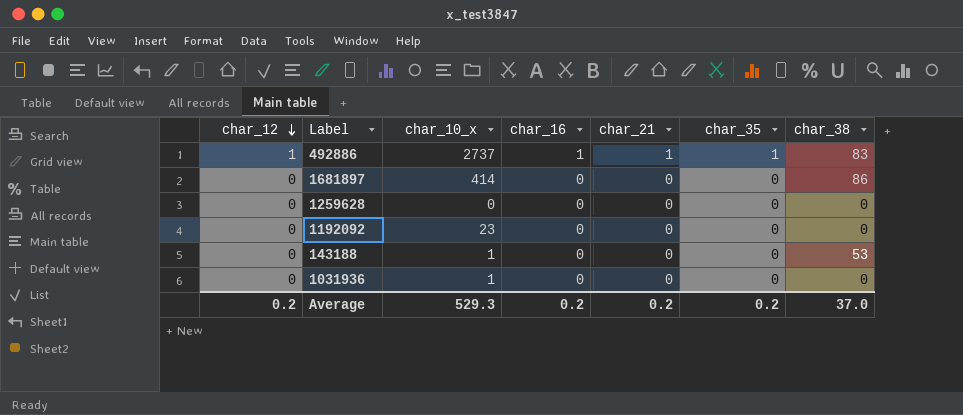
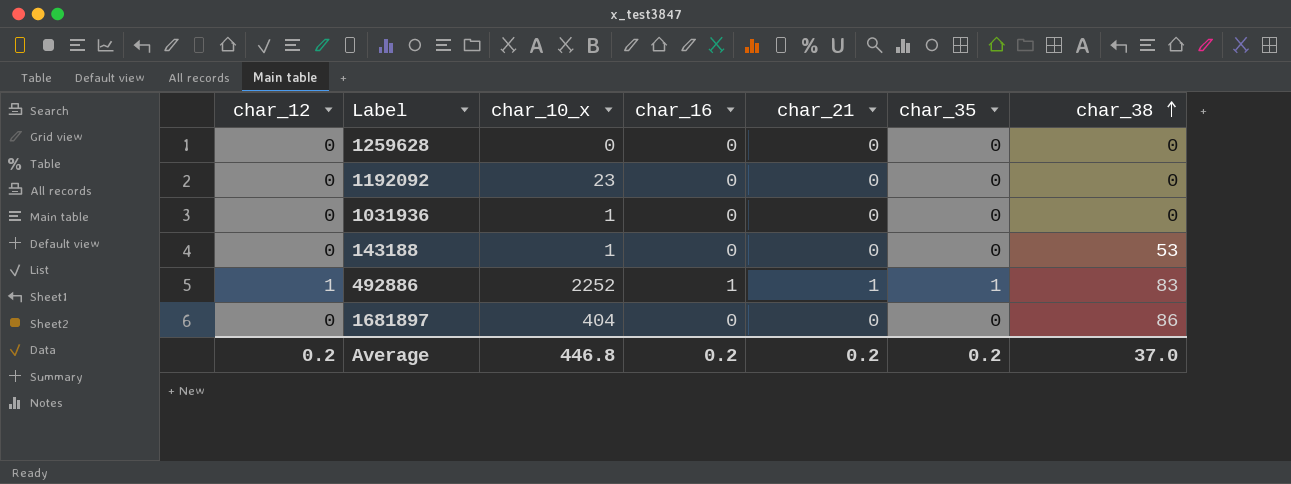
row order: char_12 descending -> char_38 ascending
492886 | char_10_x: 2737 -> 2252
1681897 | char_10_x: 414 -> 404
Average | char_10_x: 529.3 -> 446.8

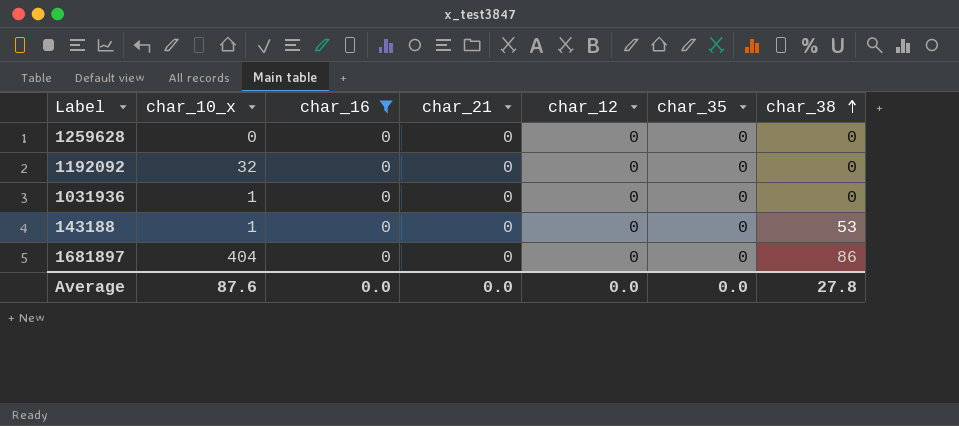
filter: none -> char_16 = 0
column char_12 | position: 1 -> 5
1192092 | char_10_x: 23 -> 32
Average | char_10_x: 446.8 -> 87.6
Average | char_16: 0.2 -> 0.0
Average | char_21: 0.2 -> 0.0
Average | char_12: 0.2 -> 0.0
Average | char_35: 0.2 -> 0.0
Average | char_38: 37.0 -> 27.8

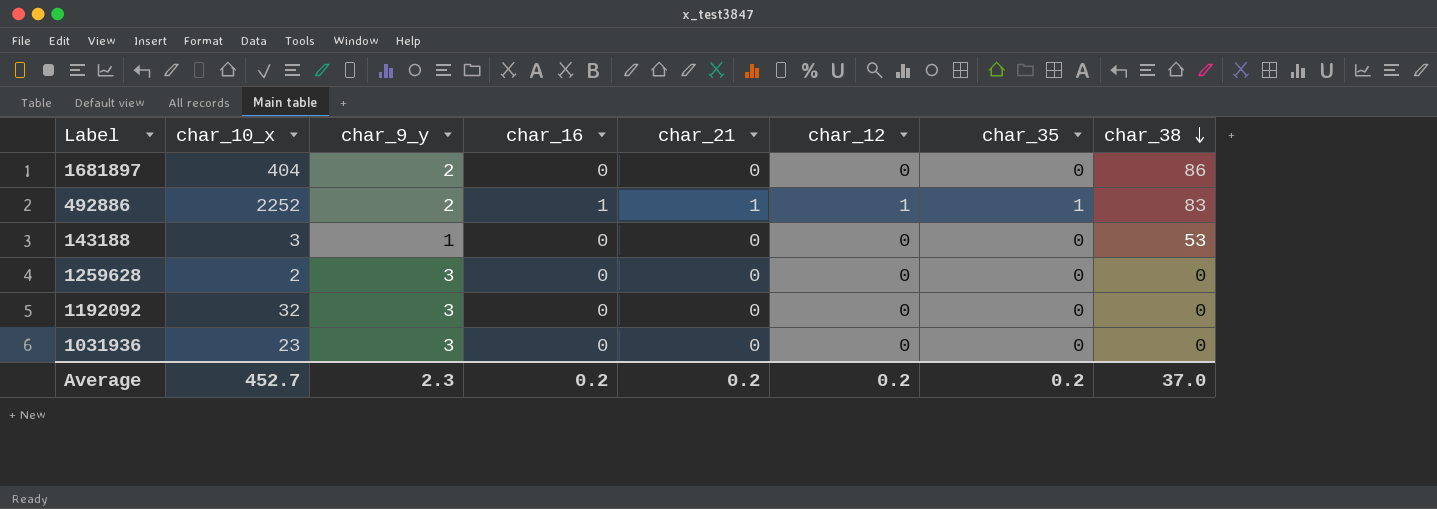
filter: char_16 = 0 -> none
row order: char_38 ascending -> char_38 descending
column char_9_y | position: none -> 3
143188 | char_10_x: 1 -> 3
1259628 | char_10_x: 0 -> 2
1031936 | char_10_x: 1 -> 23
Average | char_10_x: 87.6 -> 452.7
Average | char_16: 0.0 -> 0.2
Average | char_21: 0.0 -> 0.2
Average | char_12: 0.0 -> 0.2
Average | char_35: 0.0 -> 0.2
Average | char_38: 27.8 -> 37.0

